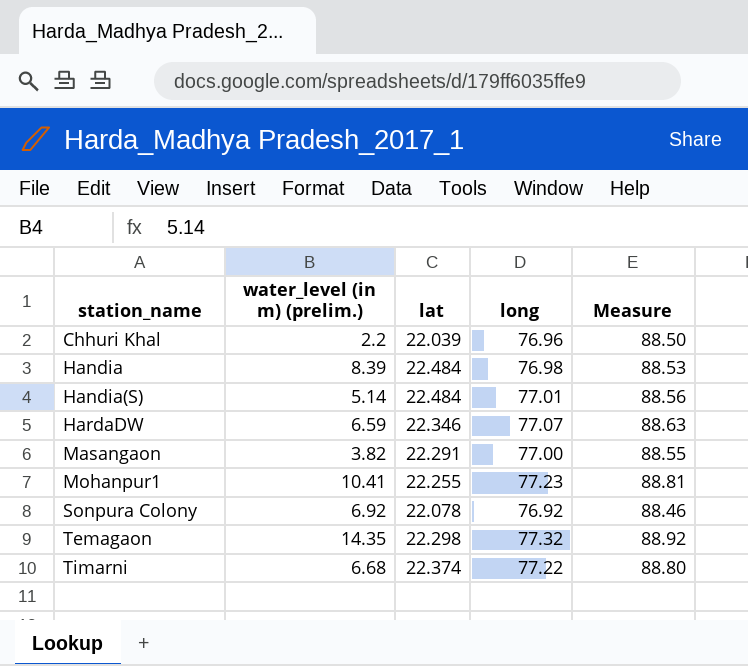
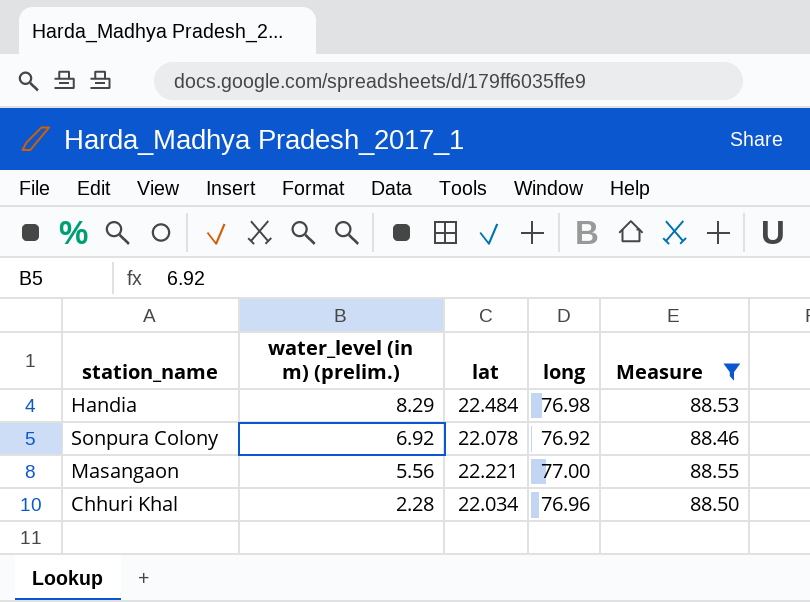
filter: none -> Measure <= 88.55
row order: station_name ascending -> water_level (in m) (prelim.) descending
Handia | water_level (in m) (prelim.): 8.39 -> 8.29
Masangaon | water_level (in m) (prelim.): 3.82 -> 5.56
Masangaon | lat: 22.291 -> 22.221
Chhuri Khal | water_level (in m) (prelim.): 2.2 -> 2.28
Chhuri Khal | lat: 22.039 -> 22.034

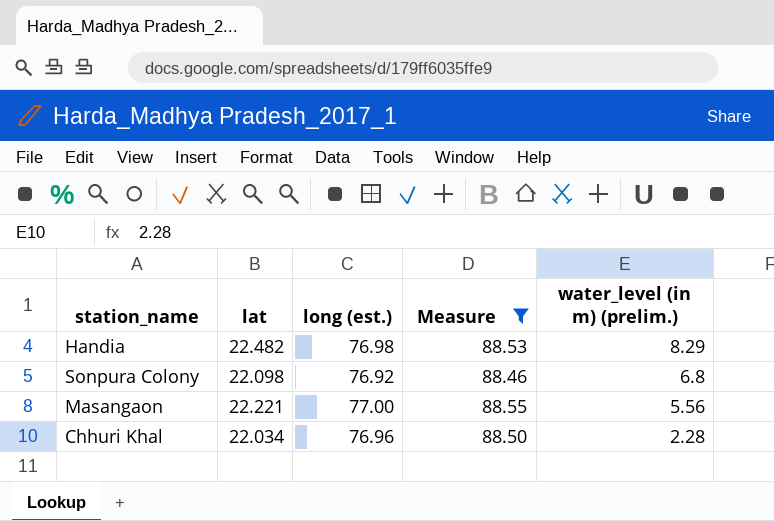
column name: long -> long (est.)
column water_level (in m) (prelim.) | position: 2 -> 5
Handia | lat: 22.484 -> 22.482
Sonpura Colony | lat: 22.078 -> 22.098
Sonpura Colony | water_level (in m) (prelim.): 6.92 -> 6.8

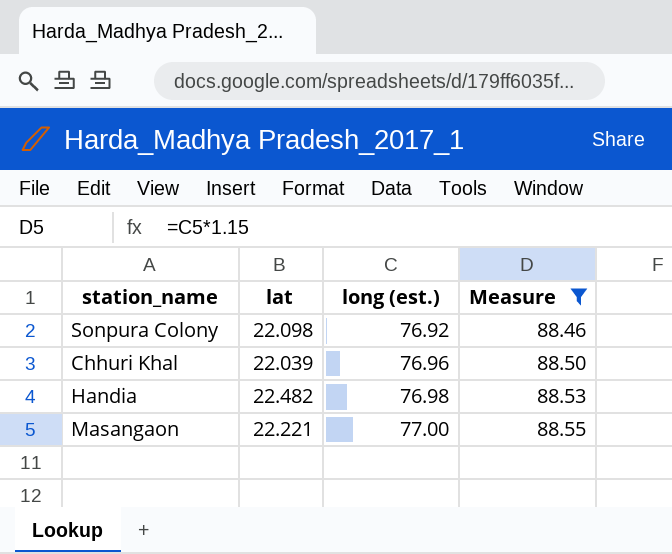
row order: water_level (in m) (prelim.) descending -> long (est.) ascending
column water_level (in m) (prelim.) | position: 5 -> none
Chhuri Khal | lat: 22.034 -> 22.039

